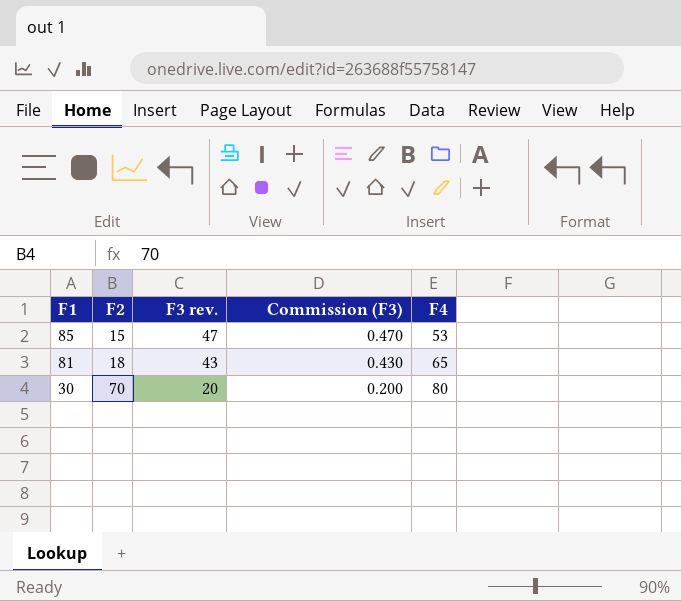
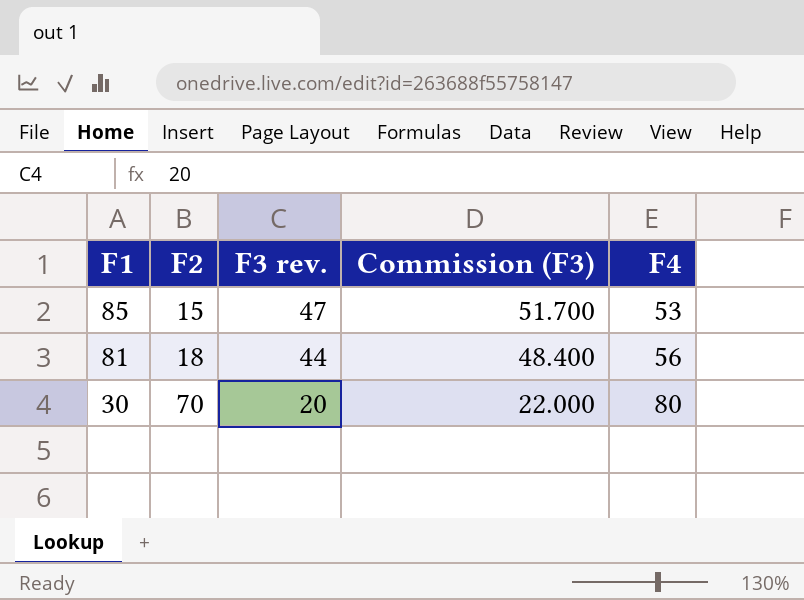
column Commission (F3) | formula: [F3 rev.] * 0.01 -> [F3 rev.] * 1.1
81 | F3 rev.: 43 -> 44
81 | F4: 65 -> 56

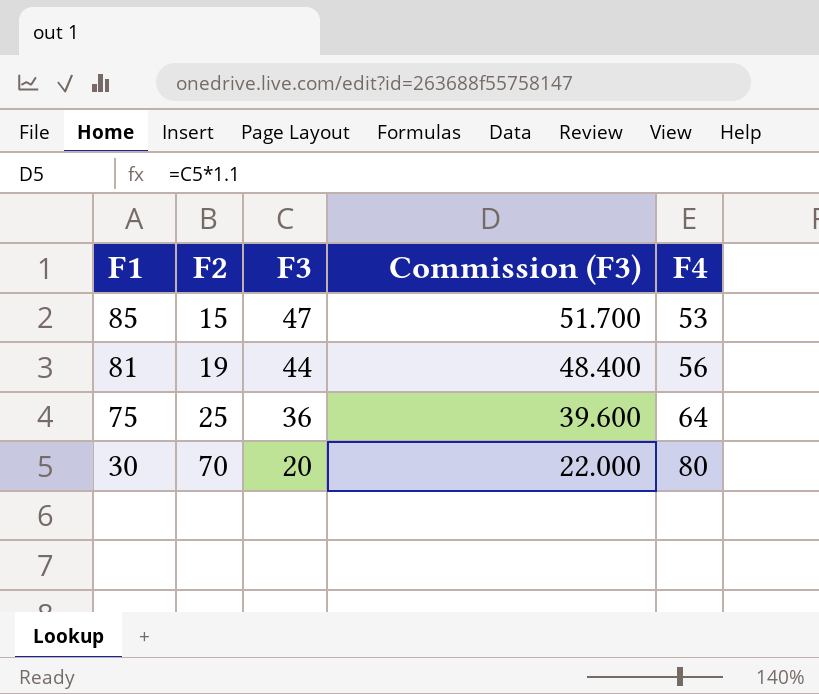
column name: F3 rev. -> F3
81 | F2: 18 -> 19
row 75: none -> 25 | 36 | 39.600 | 64

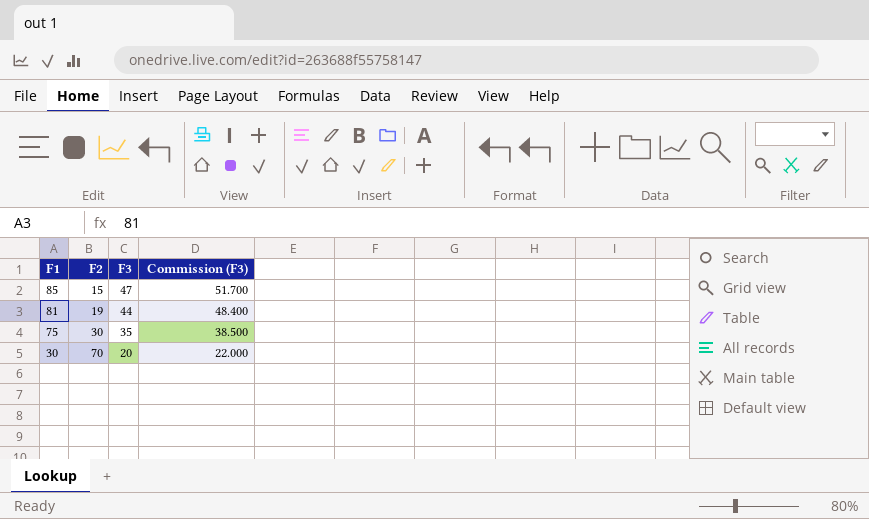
column F4 | position: 5 -> none
75 | F2: 25 -> 30
75 | F3: 36 -> 35
75 | Commission (F3): 39.600 -> 38.500

